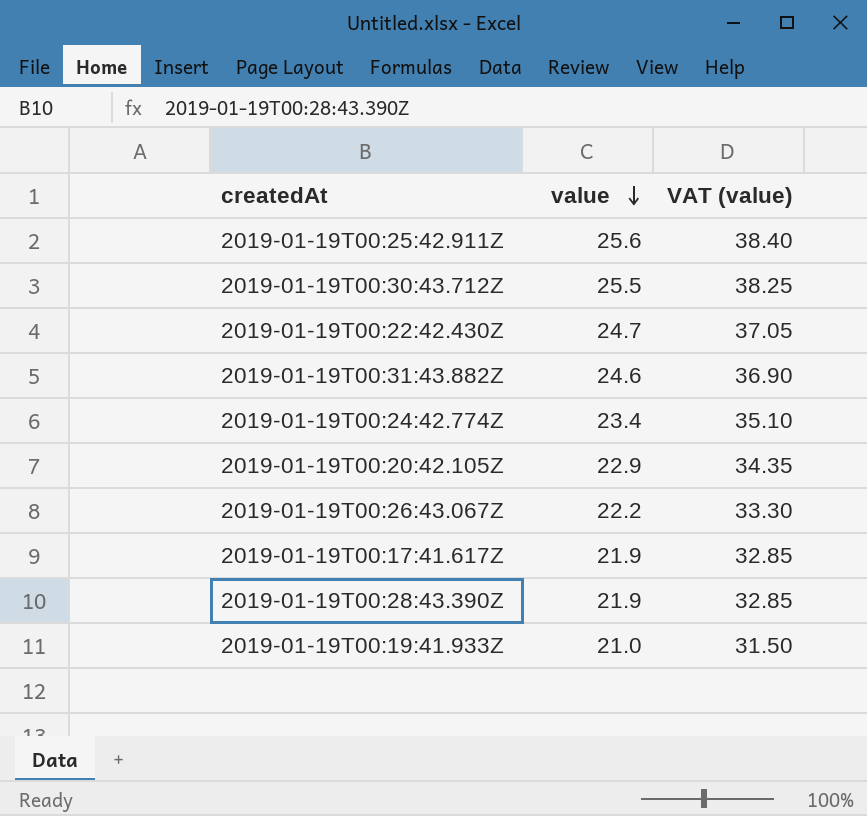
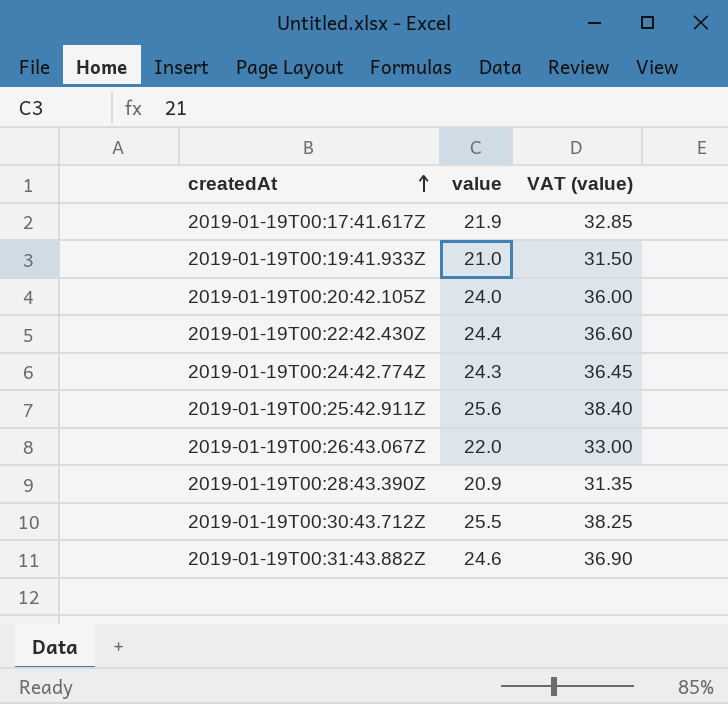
row order: value descending -> createdAt ascending
2019-01-19T00:20:42.105Z | value: 22.9 -> 24.0
2019-01-19T00:20:42.105Z | VAT (value): 34.35 -> 36.00
2019-01-19T00:22:42.430Z | value: 24.7 -> 24.4
2019-01-19T00:22:42.430Z | VAT (value): 37.05 -> 36.60
2019-01-19T00:24:42.774Z | value: 23.4 -> 24.3
2019-01-19T00:24:42.774Z | VAT (value): 35.10 -> 36.45
2019-01-19T00:26:43.067Z | value: 22.2 -> 22.0
2019-01-19T00:26:43.067Z | VAT (value): 33.30 -> 33.00
2019-01-19T00:28:43.390Z | value: 21.9 -> 20.9
2019-01-19T00:28:43.390Z | VAT (value): 32.85 -> 31.35

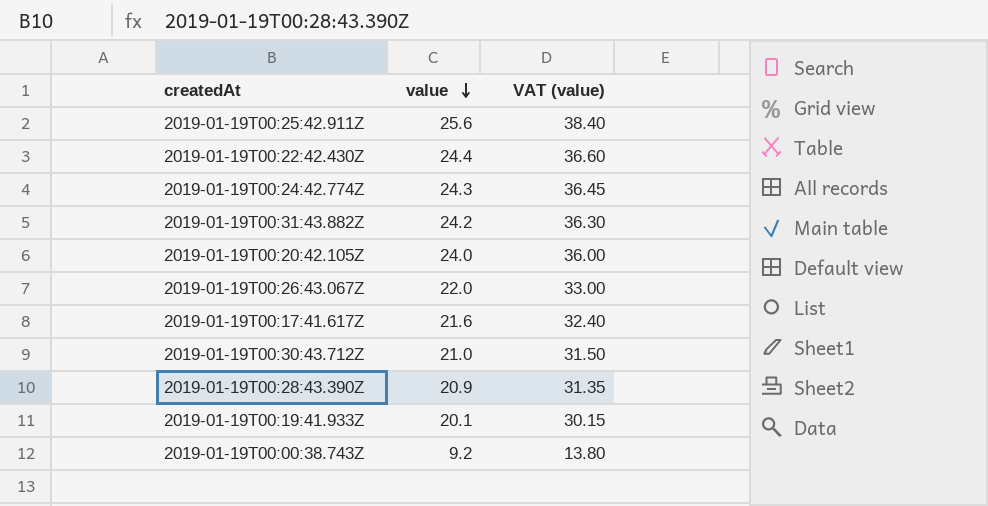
row order: createdAt ascending -> value descending
2019-01-19T00:31:43.882Z | value: 24.6 -> 24.2
2019-01-19T00:31:43.882Z | VAT (value): 36.90 -> 36.30
2019-01-19T00:17:41.617Z | value: 21.9 -> 21.6
2019-01-19T00:17:41.617Z | VAT (value): 32.85 -> 32.40
2019-01-19T00:30:43.712Z | value: 25.5 -> 21.0
2019-01-19T00:30:43.712Z | VAT (value): 38.25 -> 31.50
2019-01-19T00:19:41.933Z | value: 21.0 -> 20.1
2019-01-19T00:19:41.933Z | VAT (value): 31.50 -> 30.15
row 2019-01-19T00:00:38.743Z: none -> 9.2 | 13.80

